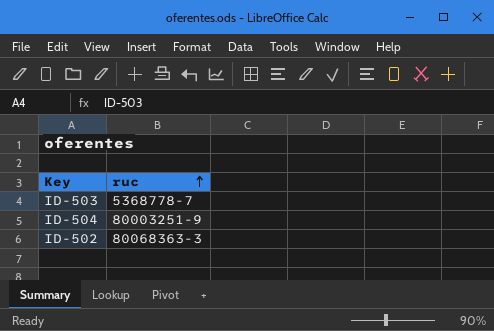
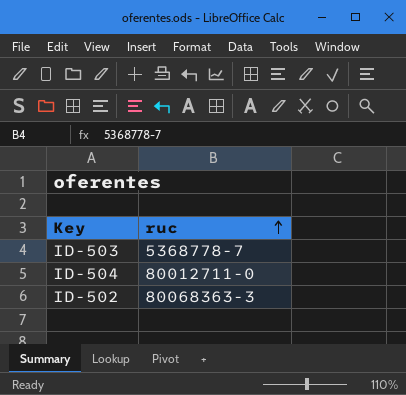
ID-504 | ruc: 80003251-9 -> 80012711-0

